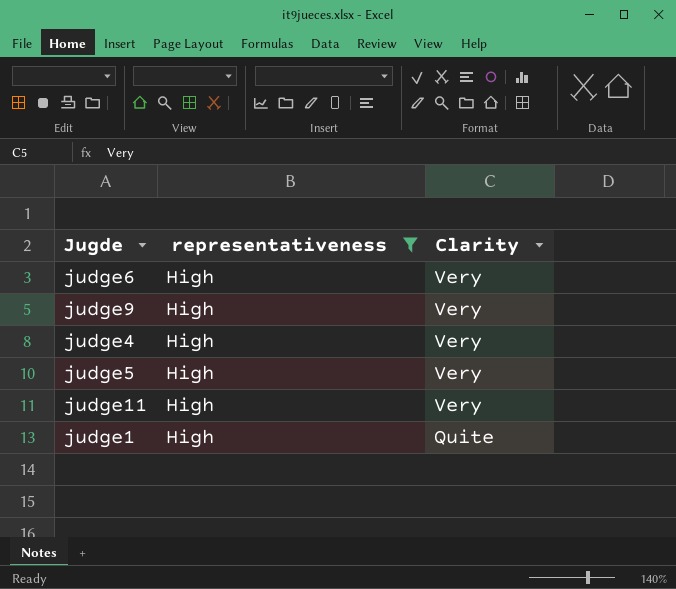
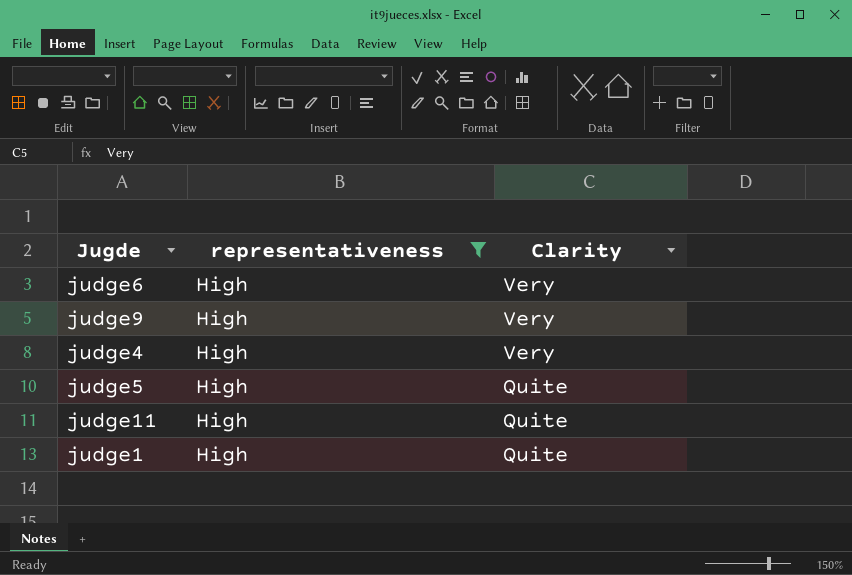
judge5 | Clarity: Very -> Quite
judge11 | Clarity: Very -> Quite

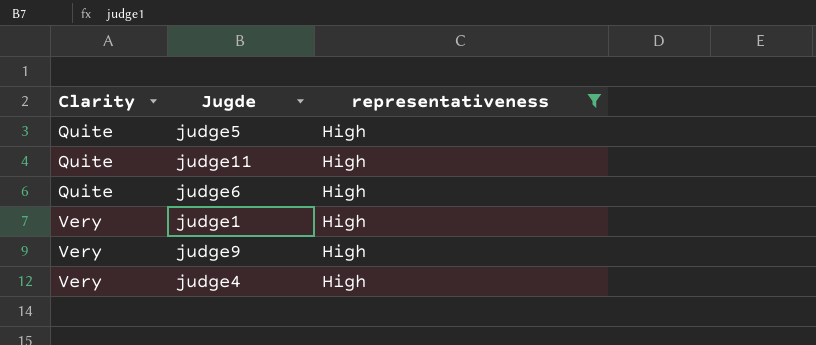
row order: Clarity descending -> Clarity ascending
column Clarity | position: 3 -> 1
judge6 | Clarity: Very -> Quite
judge1 | Clarity: Quite -> Very

